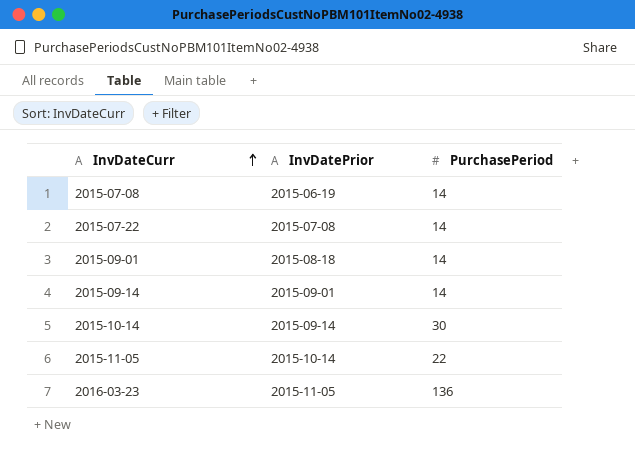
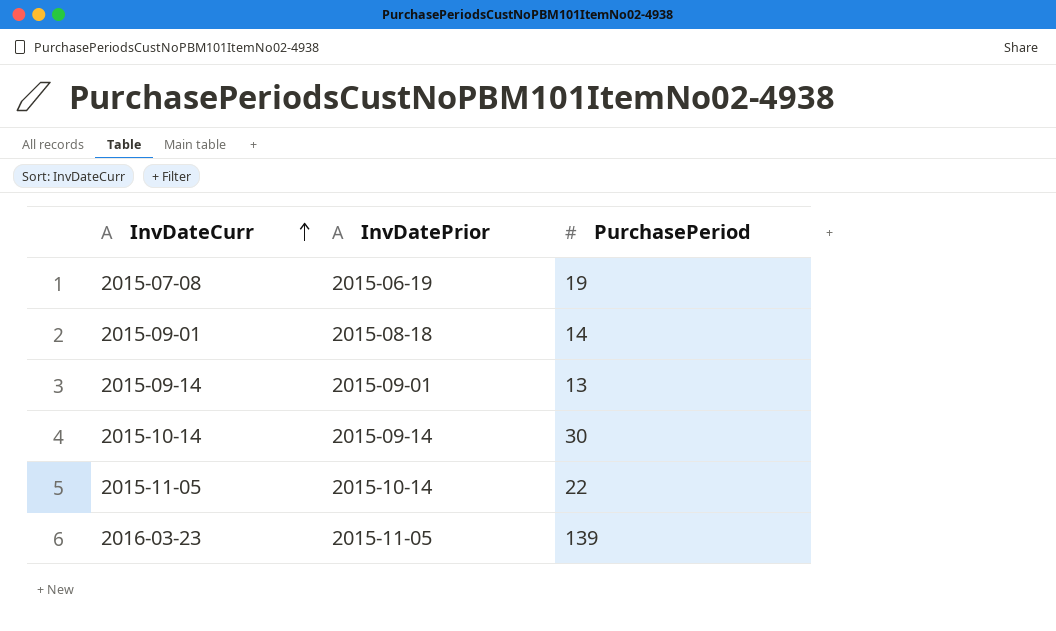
row 2015-07-22: 2015-07-08 | 14 -> none
2015-07-08 | PurchasePeriod: 14 -> 19
2015-09-14 | PurchasePeriod: 14 -> 13
2016-03-23 | PurchasePeriod: 136 -> 139

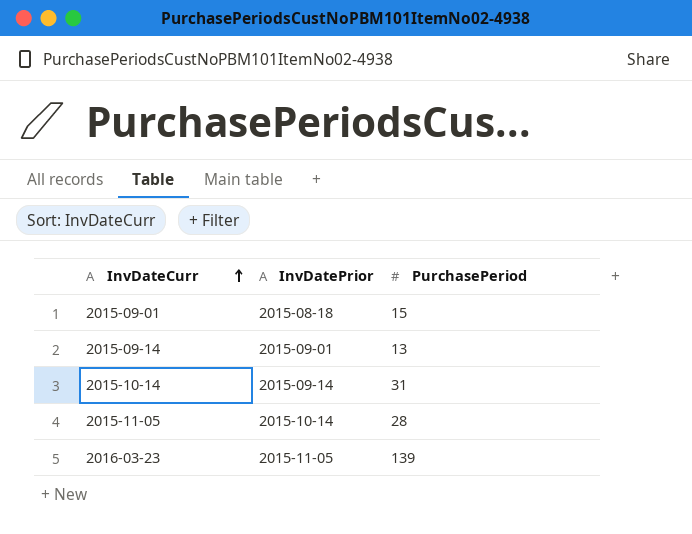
row 2015-07-08: 2015-06-19 | 19 -> none
2015-09-01 | PurchasePeriod: 14 -> 15
2015-10-14 | PurchasePeriod: 30 -> 31
2015-11-05 | PurchasePeriod: 22 -> 28

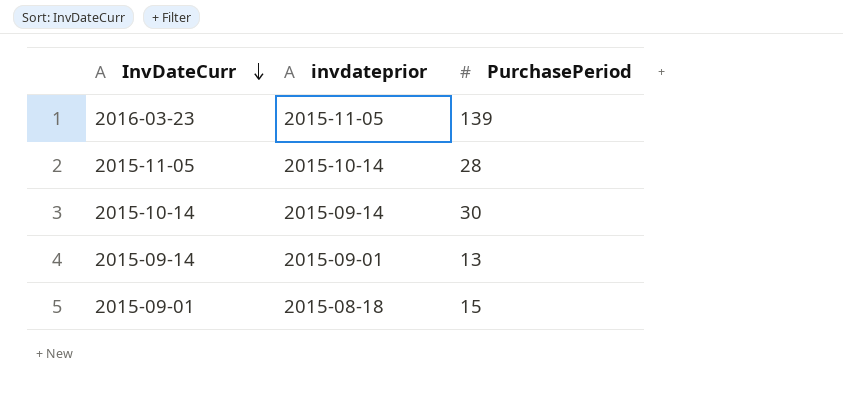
row order: InvDateCurr ascending -> InvDateCurr descending
column name: InvDatePrior -> invdateprior
2015-10-14 | PurchasePeriod: 31 -> 30

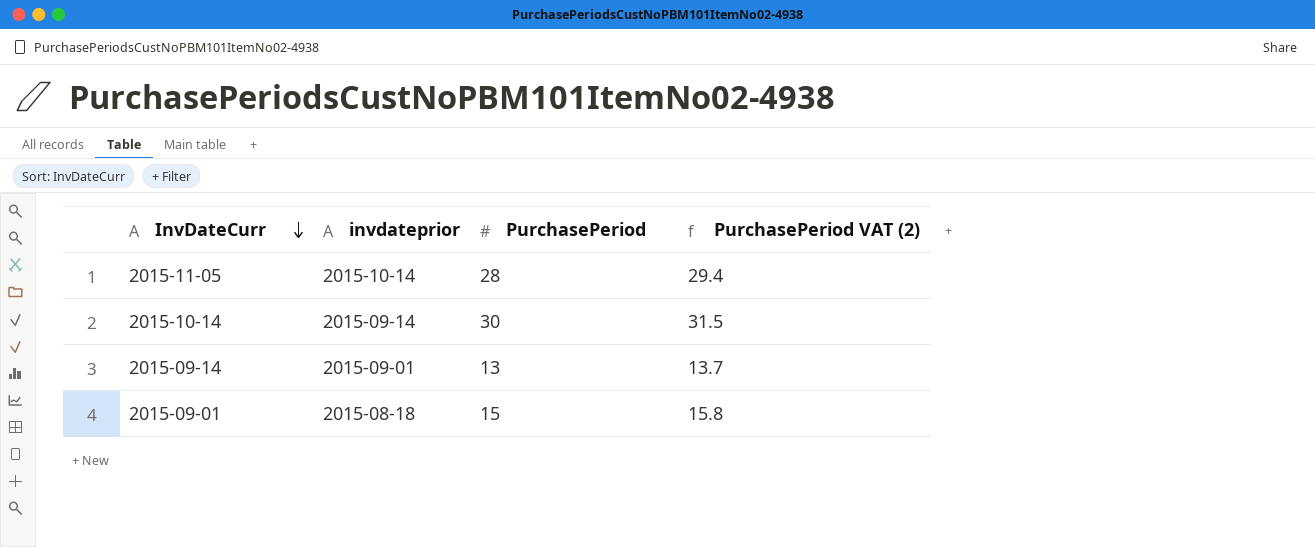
column PurchasePeriod VAT (2) | formula: none -> [PurchasePeriod] * 1.05
row 2016-03-23: 2015-11-05 | 139 -> none

